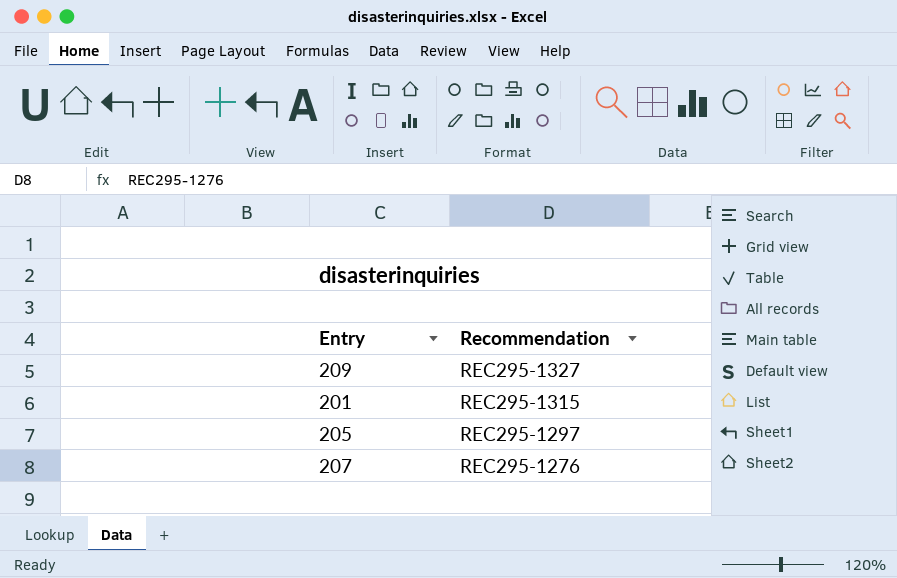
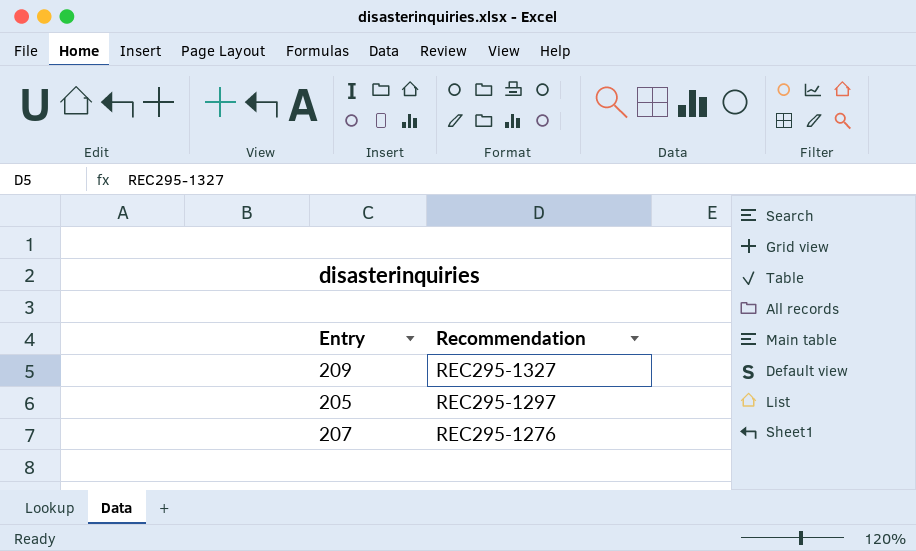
row 201: REC295-1315 -> none

